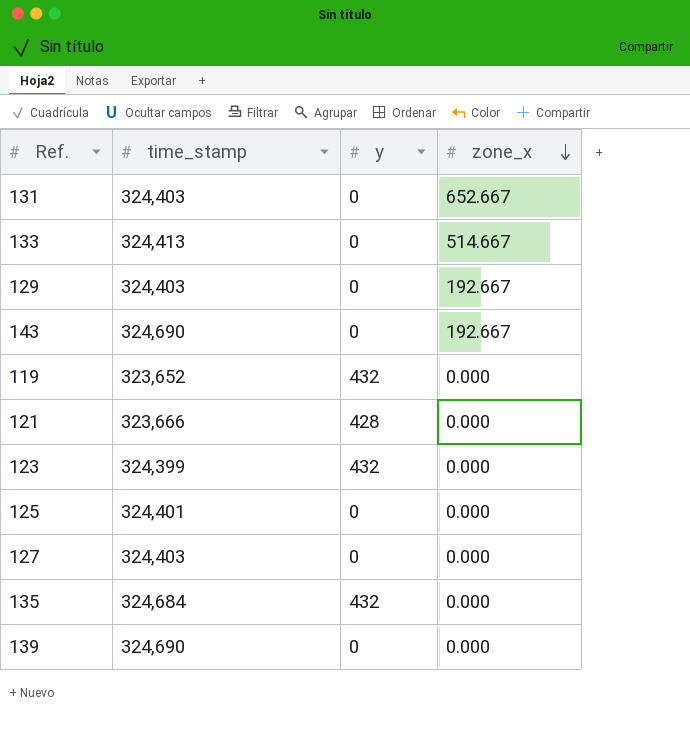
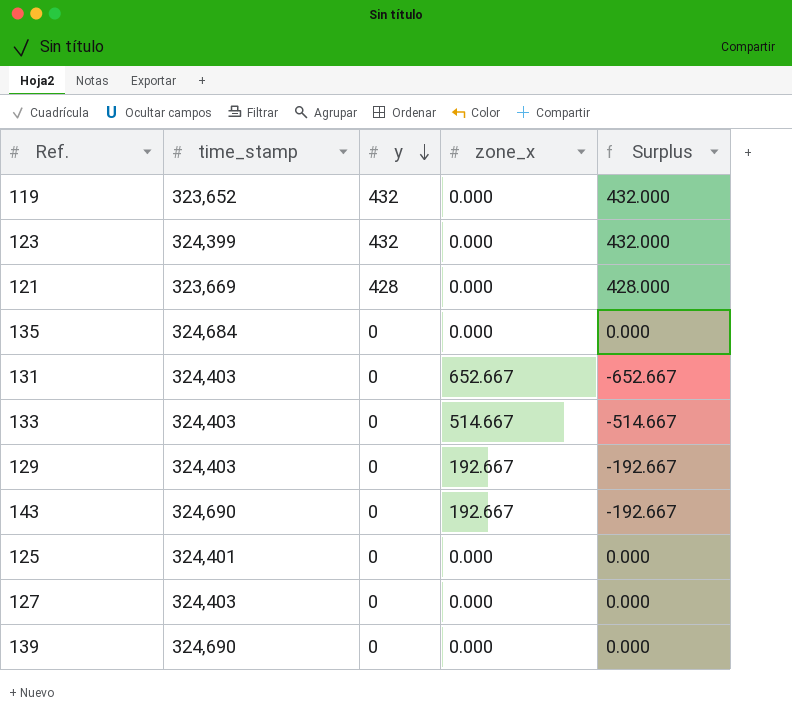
row order: zone_x descending -> y descending
column Surplus | formula: none -> [y] - [zone_x]
121 | time_stamp: 323,666 -> 323,669
135 | y: 432 -> 0
133 | time_stamp: 324,413 -> 324,403

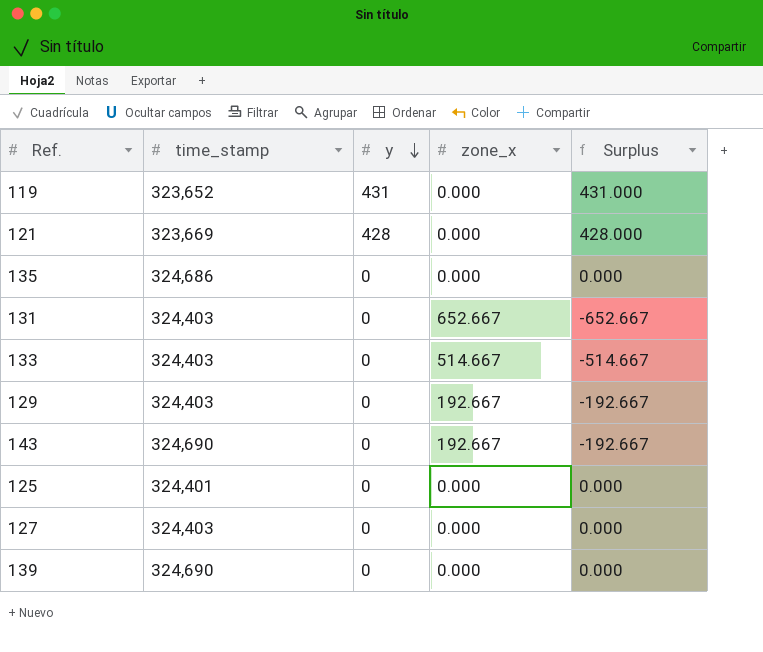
row 123: 324,399 | 432 | 0.000 | 432.000 -> none
119 | y: 432 -> 431
119 | Surplus: 432.000 -> 431.000
135 | time_stamp: 324,684 -> 324,686

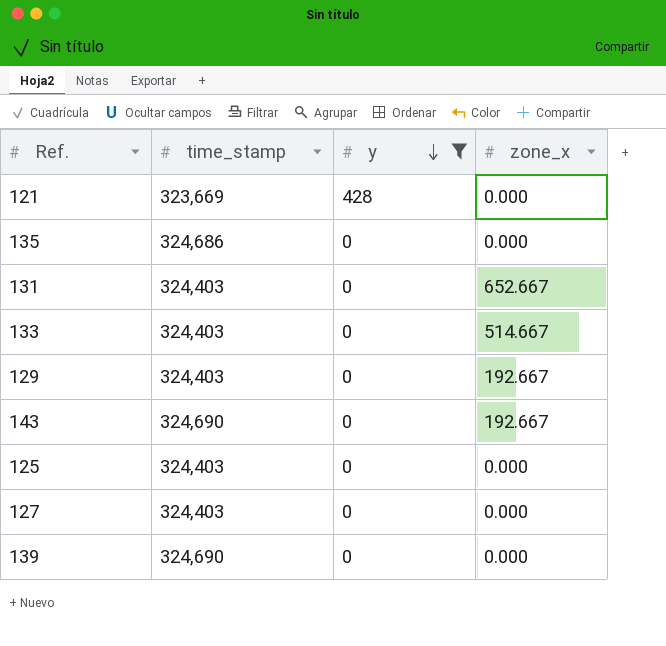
filter: none -> y != 431
column Surplus | formula: [y] - [zone_x] -> none
125 | time_stamp: 324,401 -> 324,403

